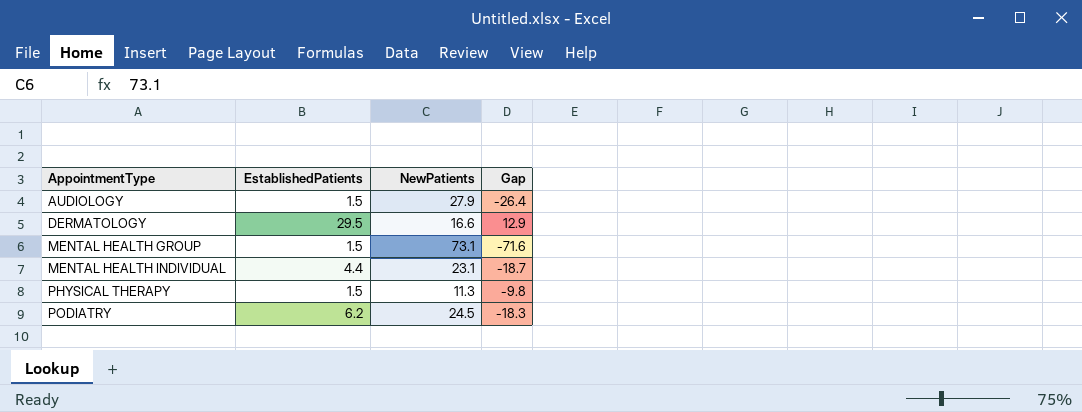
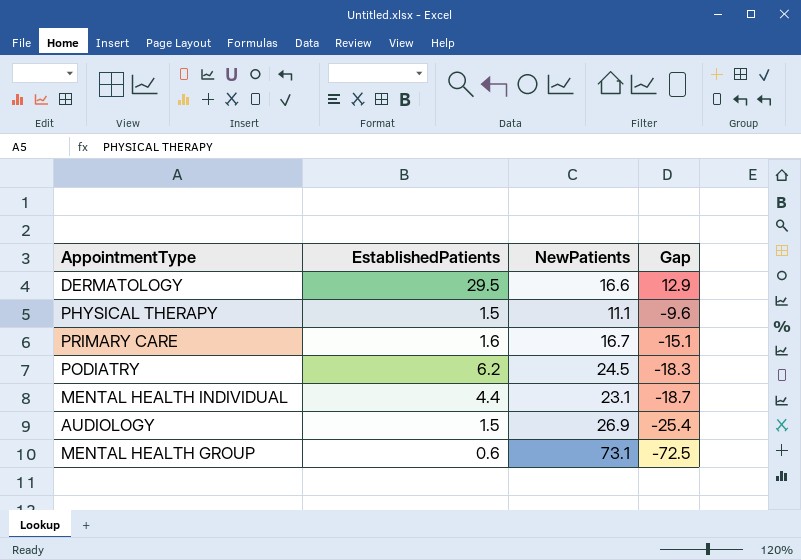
row order: AppointmentType ascending -> Gap descending
PHYSICAL THERAPY | NewPatients: 11.3 -> 11.1
PHYSICAL THERAPY | Gap: -9.8 -> -9.6
row PRIMARY CARE: none -> 1.6 | 16.7 | -15.1
AUDIOLOGY | NewPatients: 27.9 -> 26.9
AUDIOLOGY | Gap: -26.4 -> -25.4
MENTAL HEALTH GROUP | EstablishedPatients: 1.5 -> 0.6
MENTAL HEALTH GROUP | Gap: -71.6 -> -72.5

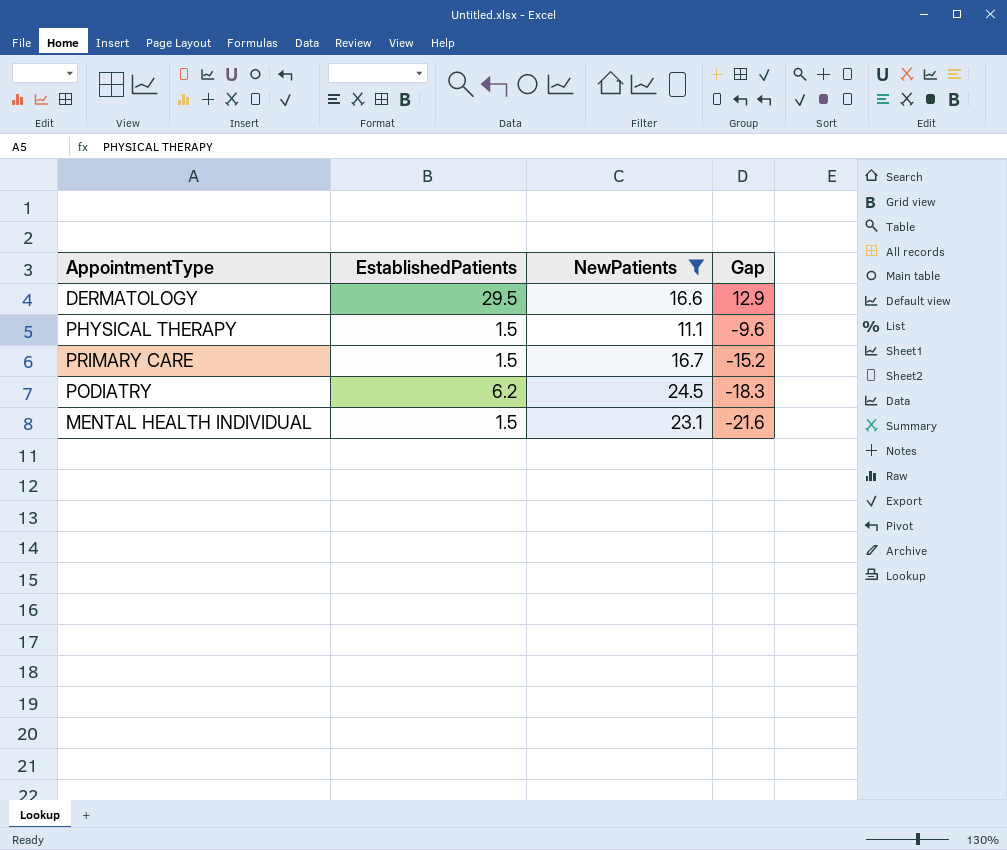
filter: none -> NewPatients <= 24.5
PRIMARY CARE | EstablishedPatients: 1.6 -> 1.5
PRIMARY CARE | Gap: -15.1 -> -15.2
MENTAL HEALTH INDIVIDUAL | EstablishedPatients: 4.4 -> 1.5
MENTAL HEALTH INDIVIDUAL | Gap: -18.7 -> -21.6

